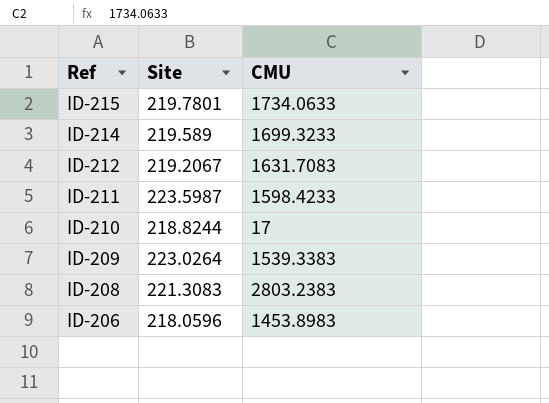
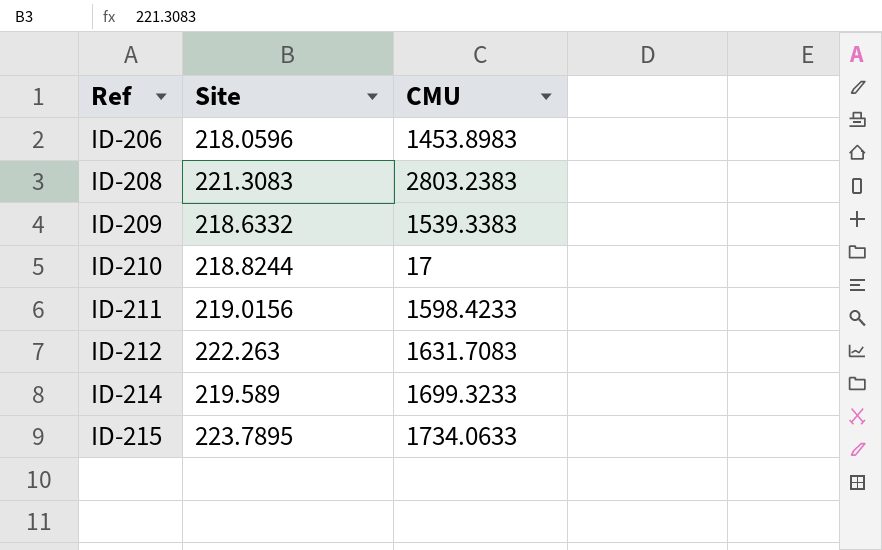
row order: Ref descending -> Ref ascending
ID-209 | Site: 223.0264 -> 218.6332
ID-211 | Site: 223.5987 -> 219.0156
ID-212 | Site: 219.2067 -> 222.263
ID-215 | Site: 219.7801 -> 223.7895

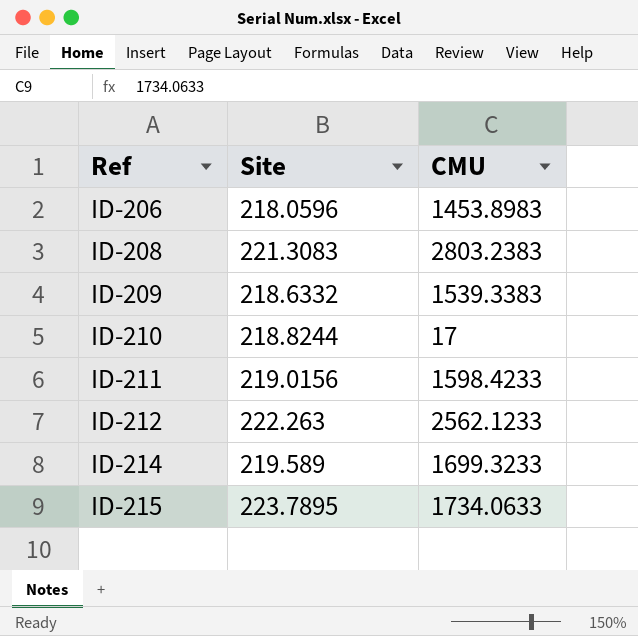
ID-212 | CMU: 1631.7083 -> 2562.1233

